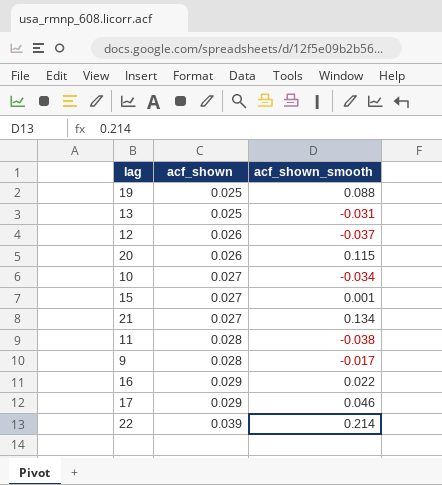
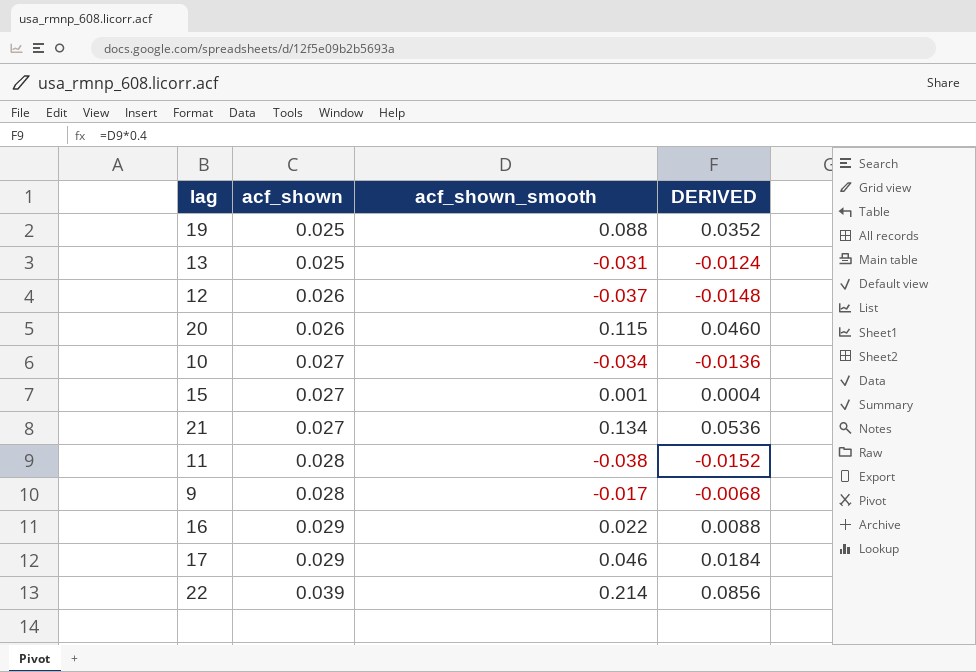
column DERIVED | formula: none -> [acf_shown_smooth] * 0.4

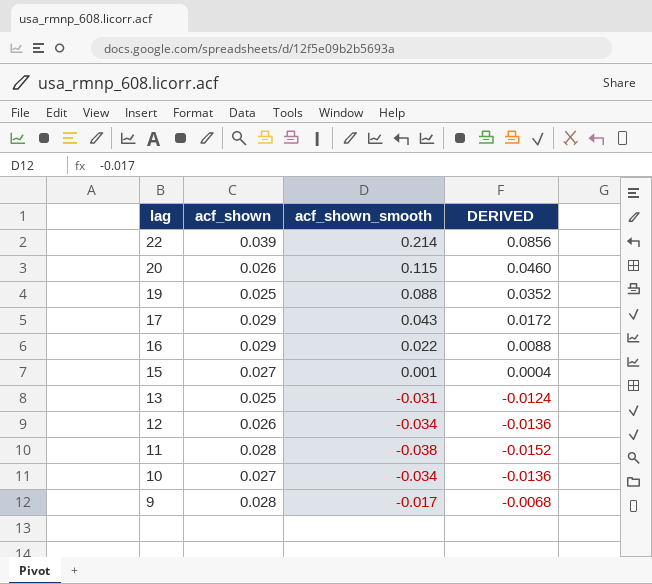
row order: acf_shown ascending -> lag descending
row 21: 0.027 | 0.134 | 0.0536 -> none
17 | acf_shown_smooth: 0.046 -> 0.043
17 | DERIVED: 0.0184 -> 0.0172
12 | acf_shown_smooth: -0.037 -> -0.034
12 | DERIVED: -0.0148 -> -0.0136

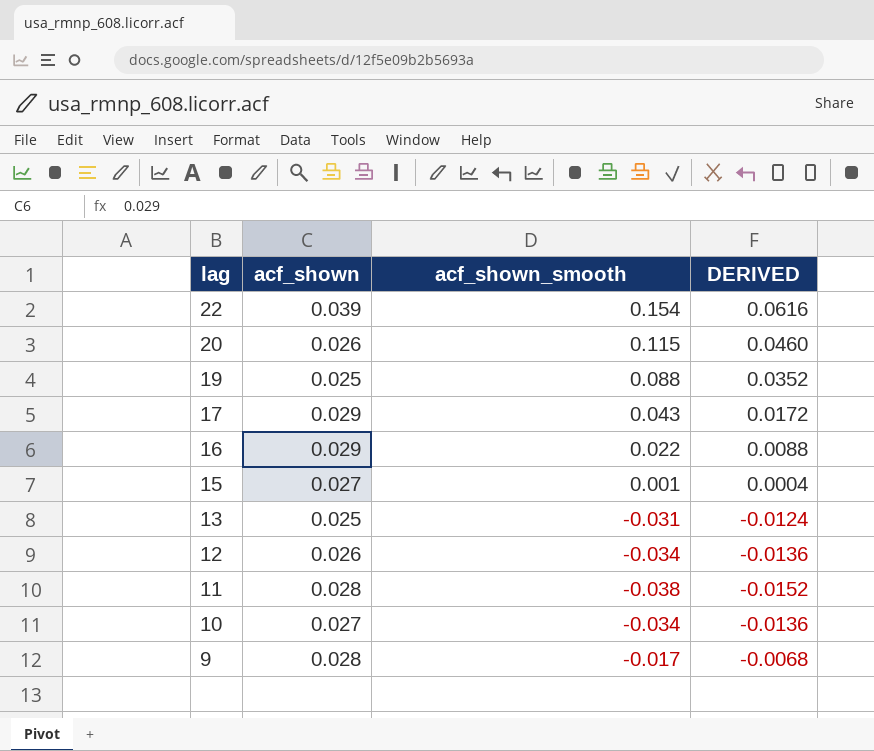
22 | acf_shown_smooth: 0.214 -> 0.154
22 | DERIVED: 0.0856 -> 0.0616

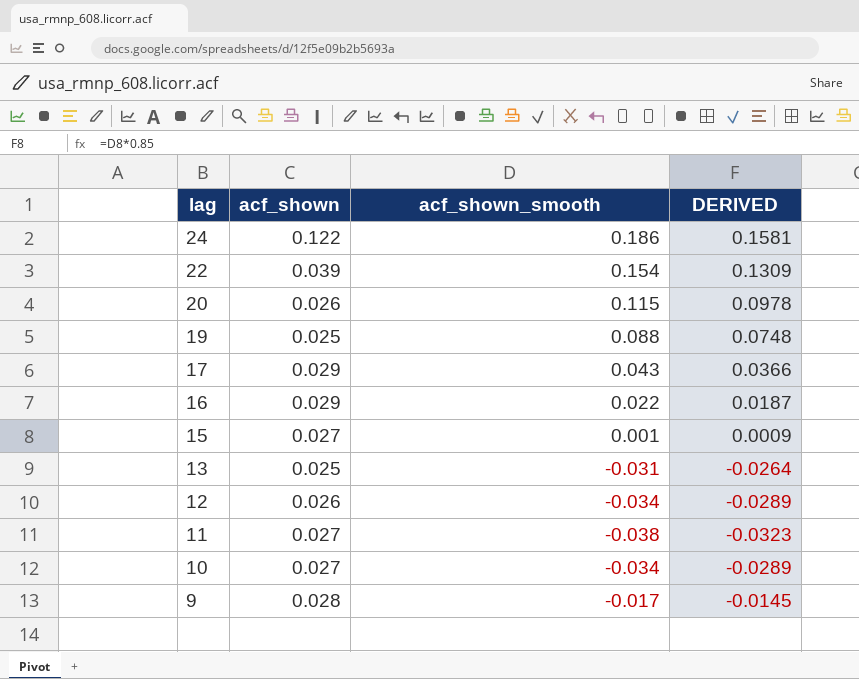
column DERIVED | formula: [acf_shown_smooth] * 0.4 -> [acf_shown_smooth] * 0.85
row 24: none -> 0.122 | 0.186 | 0.1581
11 | acf_shown: 0.028 -> 0.027

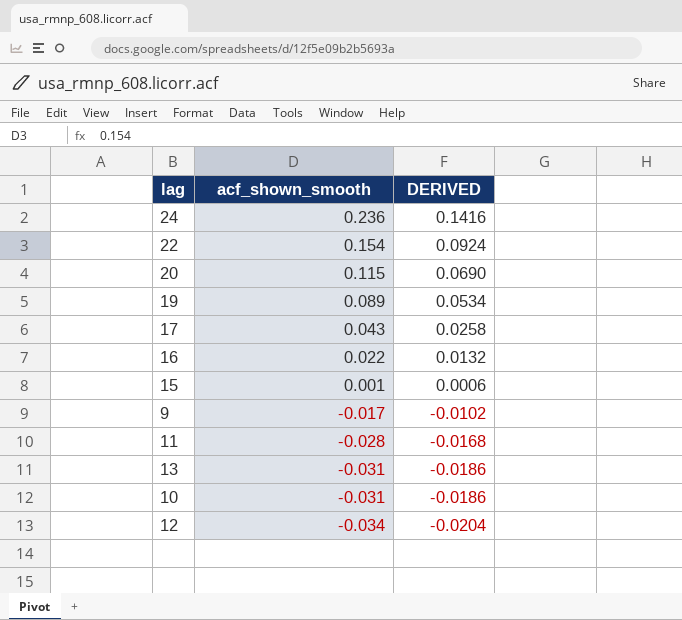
row order: lag descending -> acf_shown_smooth descending
column acf_shown | position: 2 -> none
column DERIVED | formula: [acf_shown_smooth] * 0.85 -> [acf_shown_smooth] * 0.6
24 | acf_shown_smooth: 0.186 -> 0.236
19 | acf_shown_smooth: 0.088 -> 0.089
11 | acf_shown_smooth: -0.038 -> -0.028
10 | acf_shown_smooth: -0.034 -> -0.031

